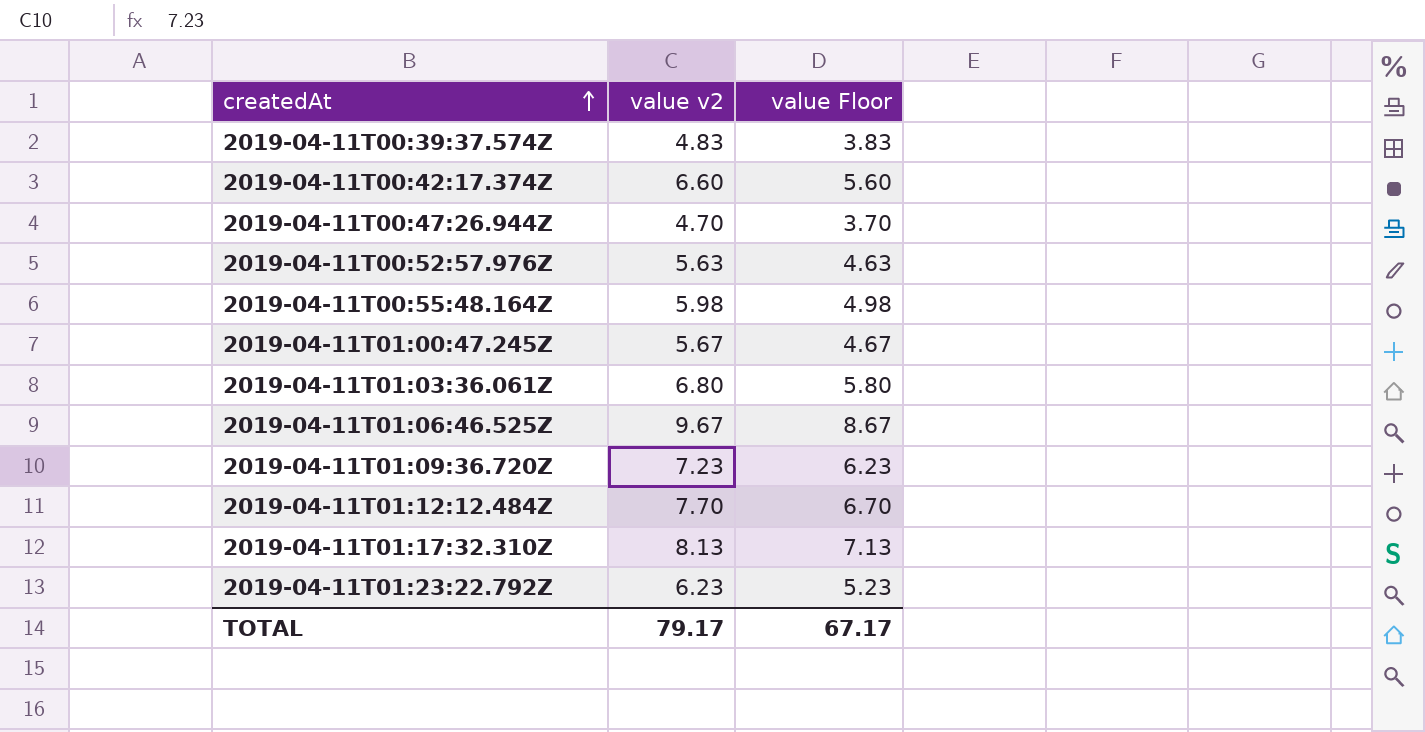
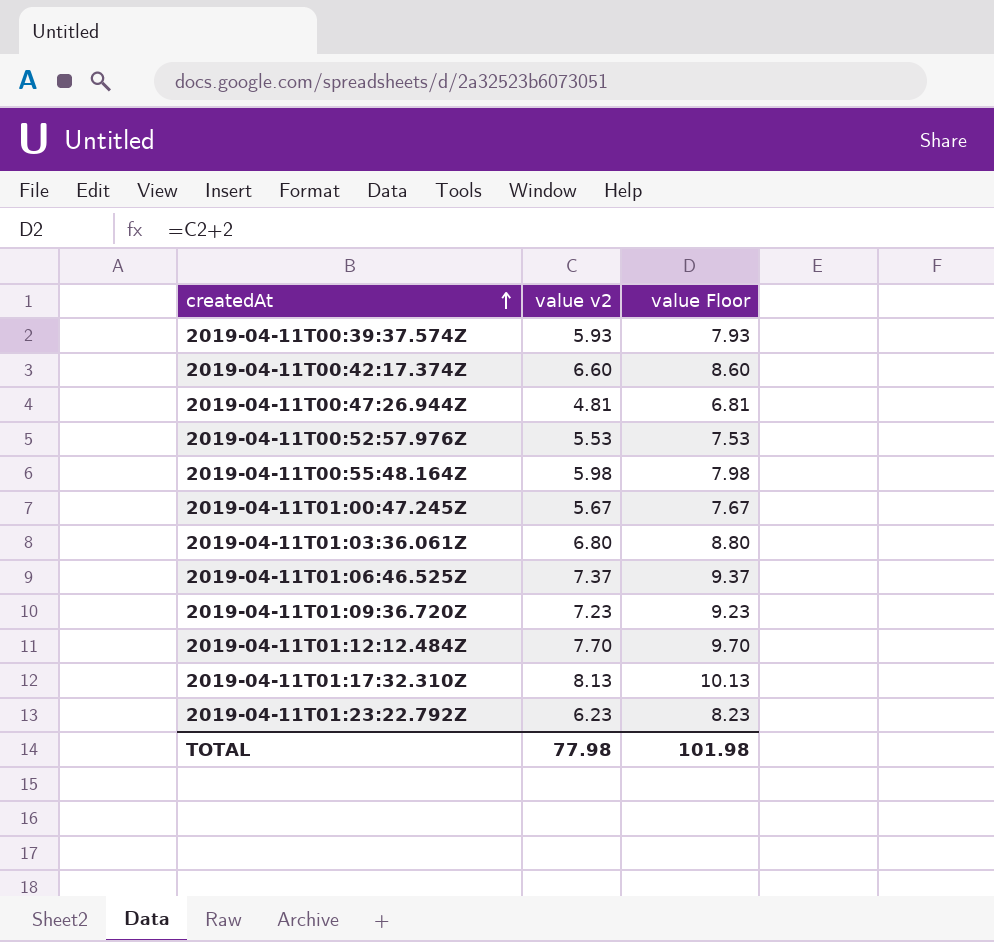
column value Floor | formula: [value v2] - 1 -> [value v2] + 2
2019-04-11T00:39:37.574Z | value v2: 4.83 -> 5.93
2019-04-11T00:47:26.944Z | value v2: 4.70 -> 4.81
2019-04-11T00:52:57.976Z | value v2: 5.63 -> 5.53
2019-04-11T01:06:46.525Z | value v2: 9.67 -> 7.37
TOTAL | value v2: 79.17 -> 77.98
TOTAL | value Floor: 67.17 -> 101.98

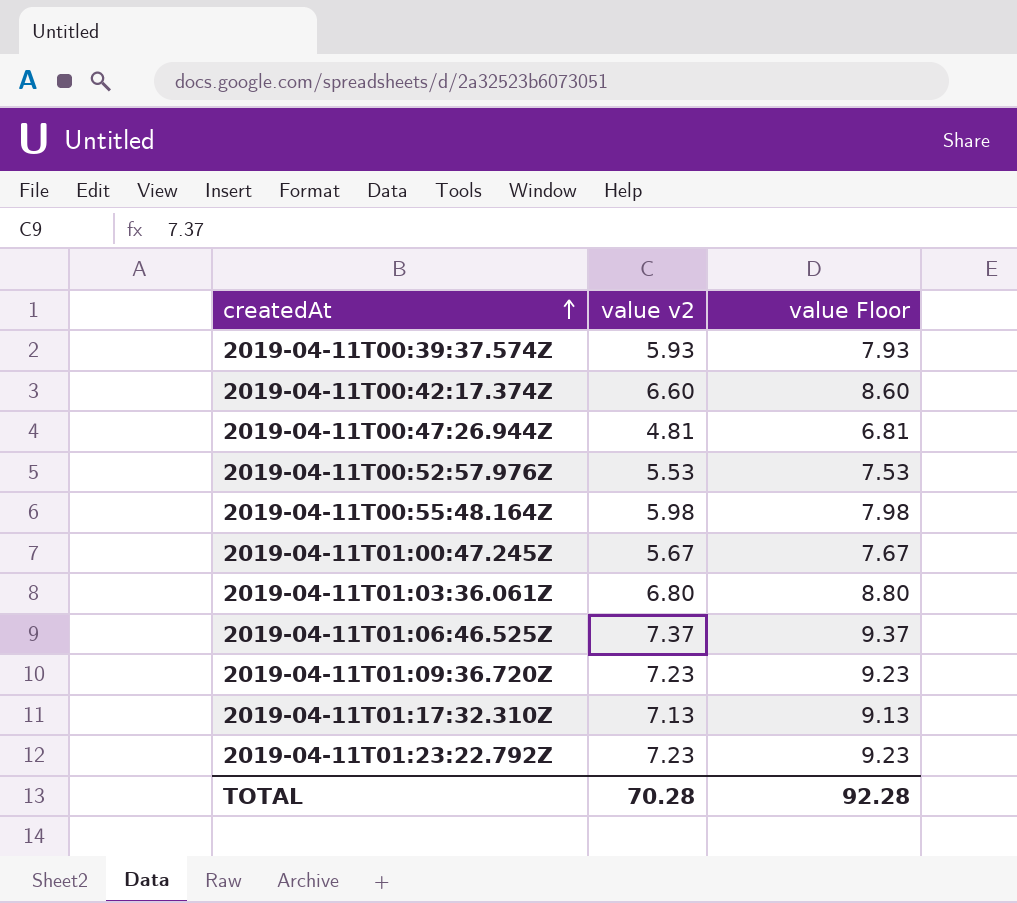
row 2019-04-11T01:12:12.484Z: 7.70 | 9.70 -> none
2019-04-11T01:17:32.310Z | value v2: 8.13 -> 7.13
2019-04-11T01:17:32.310Z | value Floor: 10.13 -> 9.13
2019-04-11T01:23:22.792Z | value v2: 6.23 -> 7.23
2019-04-11T01:23:22.792Z | value Floor: 8.23 -> 9.23
TOTAL | value v2: 77.98 -> 70.28
TOTAL | value Floor: 101.98 -> 92.28

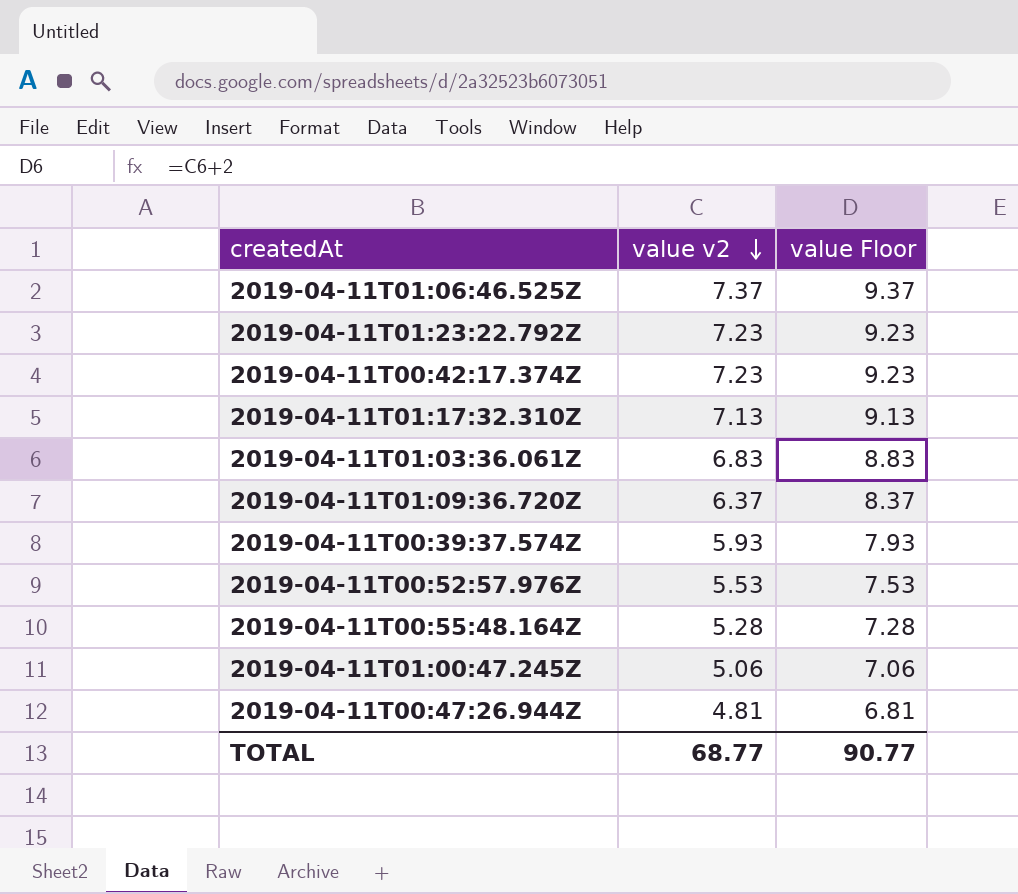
row order: createdAt ascending -> value v2 descending
2019-04-11T00:42:17.374Z | value v2: 6.60 -> 7.23
2019-04-11T00:42:17.374Z | value Floor: 8.60 -> 9.23
2019-04-11T01:03:36.061Z | value v2: 6.80 -> 6.83
2019-04-11T01:03:36.061Z | value Floor: 8.80 -> 8.83
2019-04-11T01:09:36.720Z | value v2: 7.23 -> 6.37
2019-04-11T01:09:36.720Z | value Floor: 9.23 -> 8.37
2019-04-11T00:55:48.164Z | value v2: 5.98 -> 5.28
2019-04-11T00:55:48.164Z | value Floor: 7.98 -> 7.28
2019-04-11T01:00:47.245Z | value v2: 5.67 -> 5.06
2019-04-11T01:00:47.245Z | value Floor: 7.67 -> 7.06
TOTAL | value v2: 70.28 -> 68.77
TOTAL | value Floor: 92.28 -> 90.77

